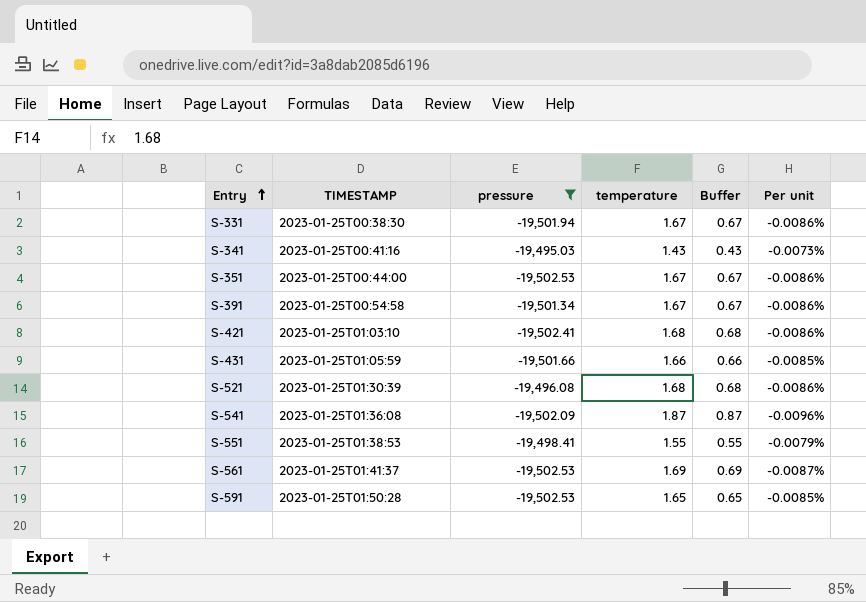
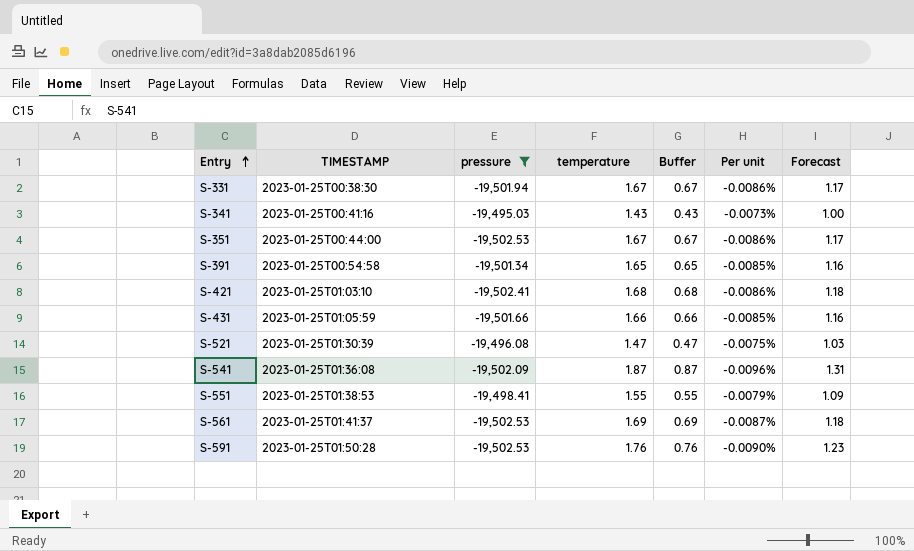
column Forecast | formula: none -> [temperature] * 0.7
S-391 | temperature: 1.67 -> 1.65
S-391 | Buffer: 0.67 -> 0.65
S-391 | Per unit: -0.0086% -> -0.0085%
S-521 | temperature: 1.68 -> 1.47
S-521 | Buffer: 0.68 -> 0.47
S-521 | Per unit: -0.0086% -> -0.0075%
S-591 | temperature: 1.65 -> 1.76
S-591 | Buffer: 0.65 -> 0.76
S-591 | Per unit: -0.0085% -> -0.0090%

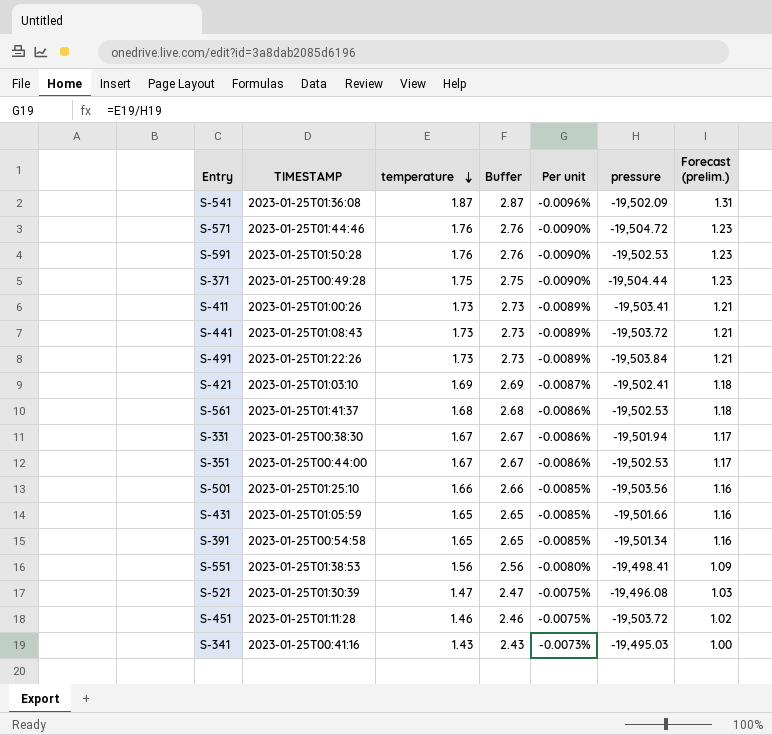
filter: pressure >= -19,502.53 -> none
row order: Entry ascending -> temperature descending
column Buffer | formula: [temperature] - 1 -> [temperature] + 1
column pressure | position: 3 -> 6
column name: Forecast -> Forecast (prelim.)
S-421 | temperature: 1.68 -> 1.69
S-421 | Per unit: -0.0086% -> -0.0087%
S-561 | temperature: 1.69 -> 1.68
S-561 | Per unit: -0.0087% -> -0.0086%
S-431 | temperature: 1.66 -> 1.65
S-551 | temperature: 1.55 -> 1.56
S-551 | Per unit: -0.0079% -> -0.0080%

